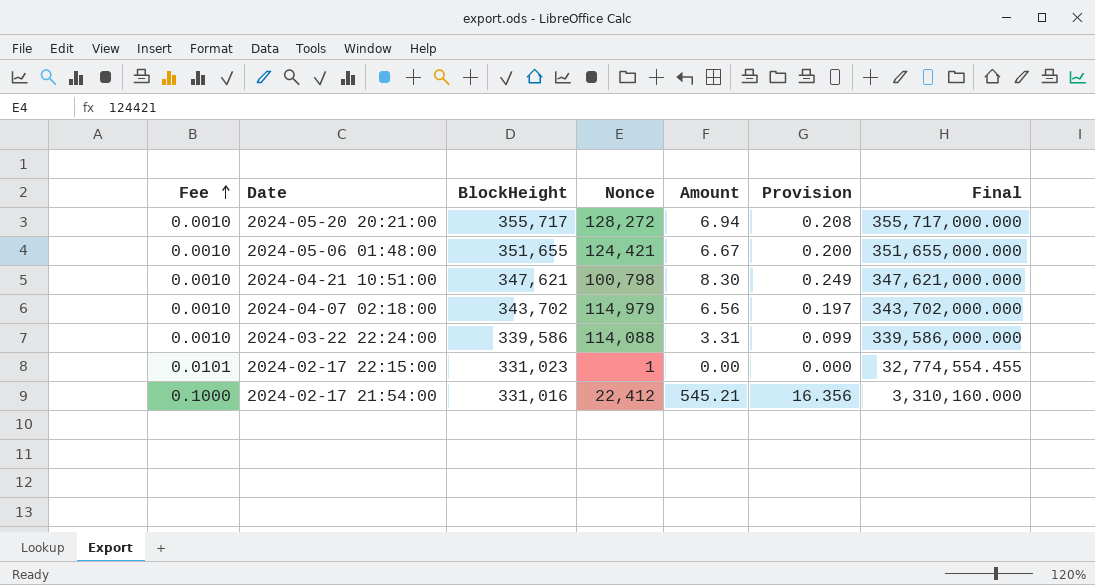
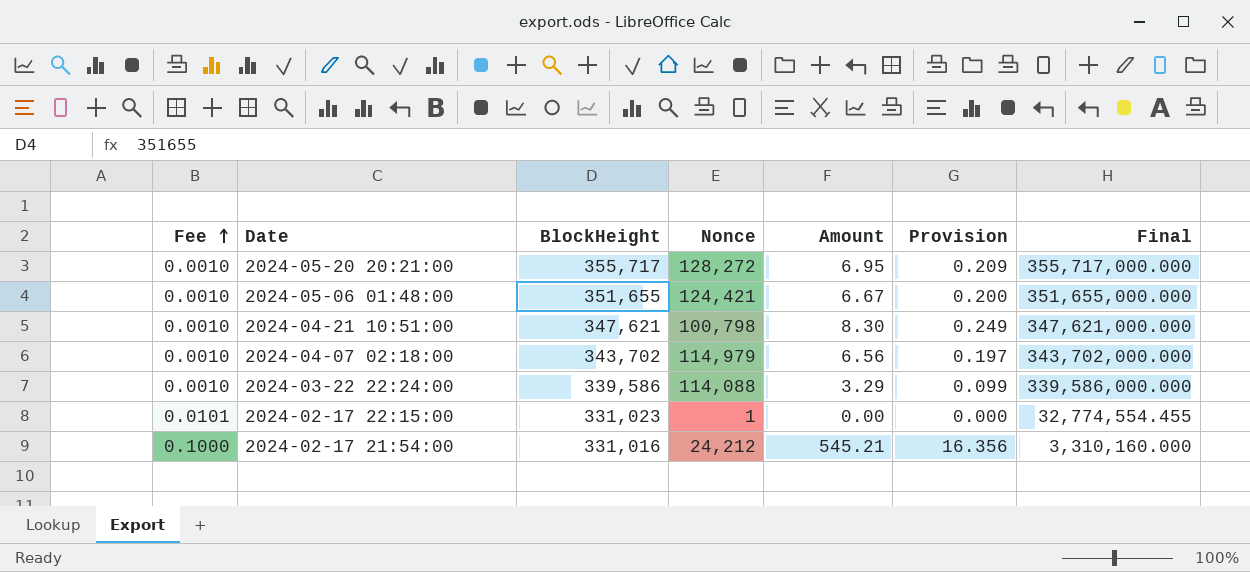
2024-05-20 20:21:00 | Amount: 6.94 -> 6.95
2024-05-20 20:21:00 | Provision: 0.208 -> 0.209
2024-03-22 22:24:00 | Amount: 3.31 -> 3.29
2024-02-17 21:54:00 | Nonce: 22,412 -> 24,212

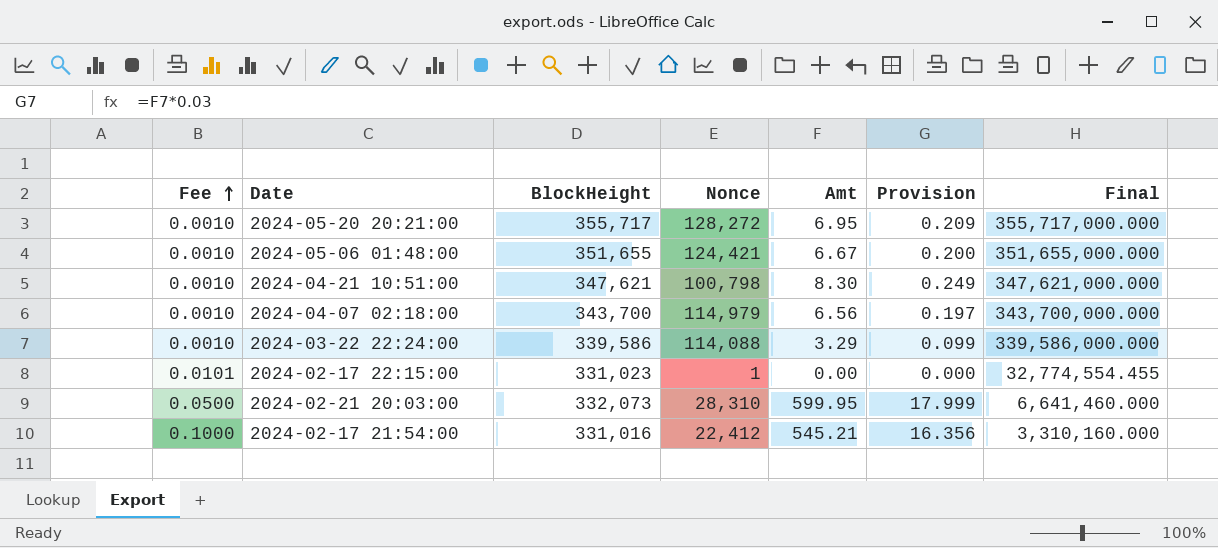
column name: Amount -> Amt
2024-04-07 02:18:00 | BlockHeight: 343,702 -> 343,700
2024-04-07 02:18:00 | Final: 343,702,000.000 -> 343,700,000.000
row 2024-02-21 20:03:00: none -> 0.0500 | 332,073 | 28,310 | 599.95 | 17.999 | 6,641,460.000
2024-02-17 21:54:00 | Nonce: 24,212 -> 22,412

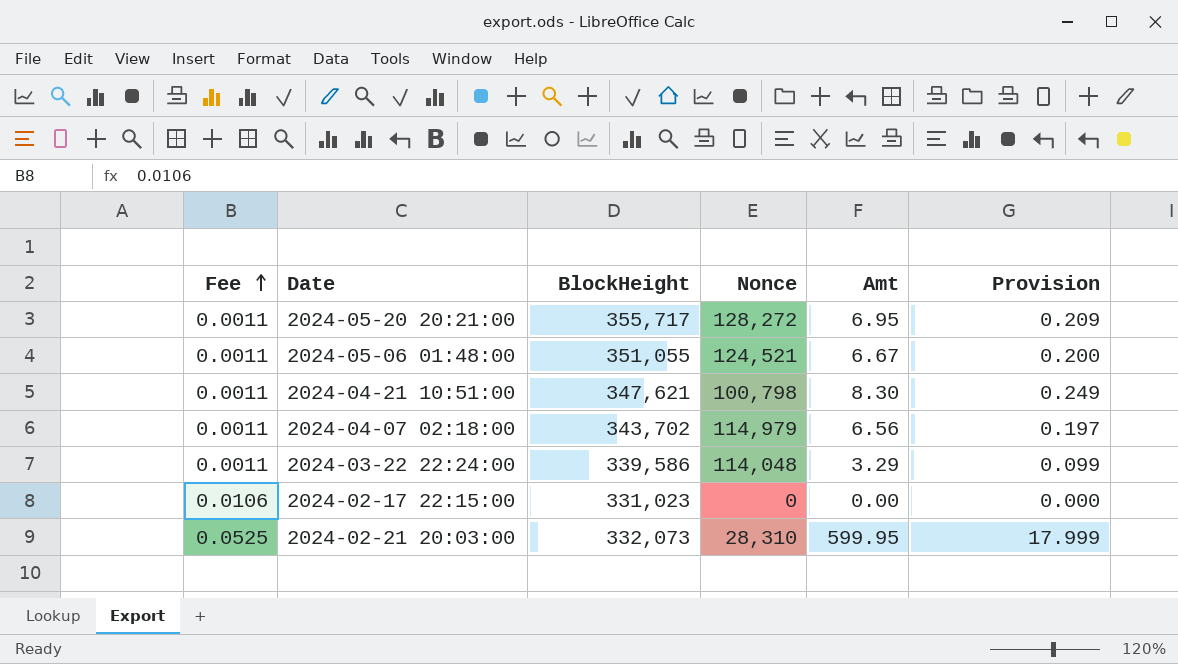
column Final | formula: [BlockHeight] / [Fee] -> none
row 2024-02-17 21:54:00: 0.1000 | 331,016 | 22,412 | 545.21 | 16.356 | 3,310,160.000 -> none
2024-05-20 20:21:00 | Fee: 0.0010 -> 0.0011
2024-05-06 01:48:00 | Fee: 0.0010 -> 0.0011
2024-05-06 01:48:00 | BlockHeight: 351,655 -> 351,055
2024-05-06 01:48:00 | Nonce: 124,421 -> 124,521
2024-04-21 10:51:00 | Fee: 0.0010 -> 0.0011
2024-04-07 02:18:00 | Fee: 0.0010 -> 0.0011
2024-04-07 02:18:00 | BlockHeight: 343,700 -> 343,702
2024-03-22 22:24:00 | Fee: 0.0010 -> 0.0011
2024-03-22 22:24:00 | Nonce: 114,088 -> 114,048
2024-02-17 22:15:00 | Fee: 0.0101 -> 0.0106
2024-02-17 22:15:00 | Nonce: 1 -> 0
2024-02-21 20:03:00 | Fee: 0.0500 -> 0.0525

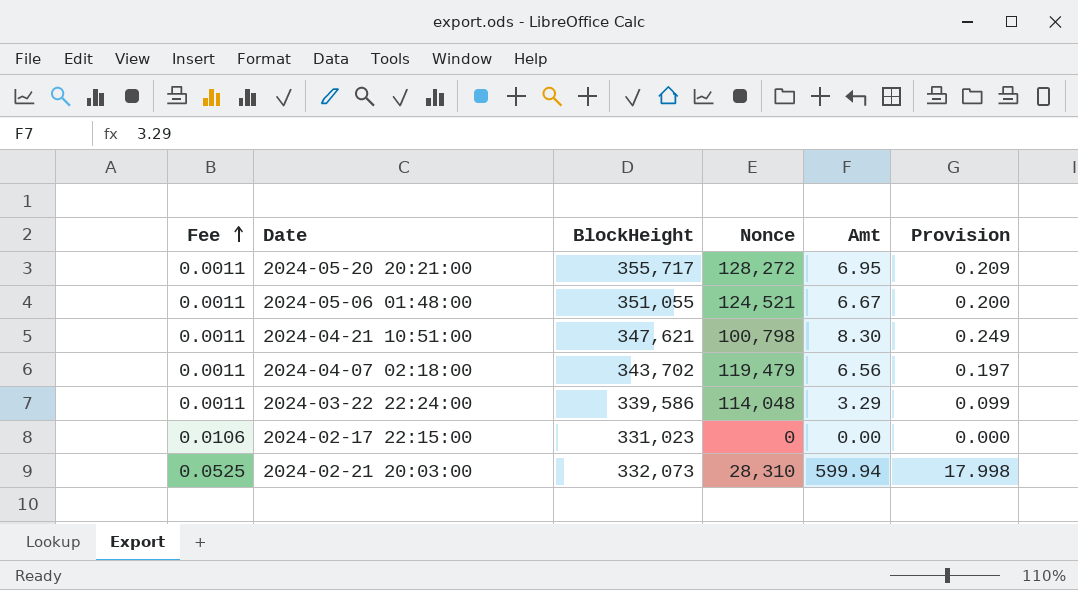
2024-04-07 02:18:00 | Nonce: 114,979 -> 119,479
2024-02-21 20:03:00 | Amt: 599.95 -> 599.94
2024-02-21 20:03:00 | Provision: 17.999 -> 17.998

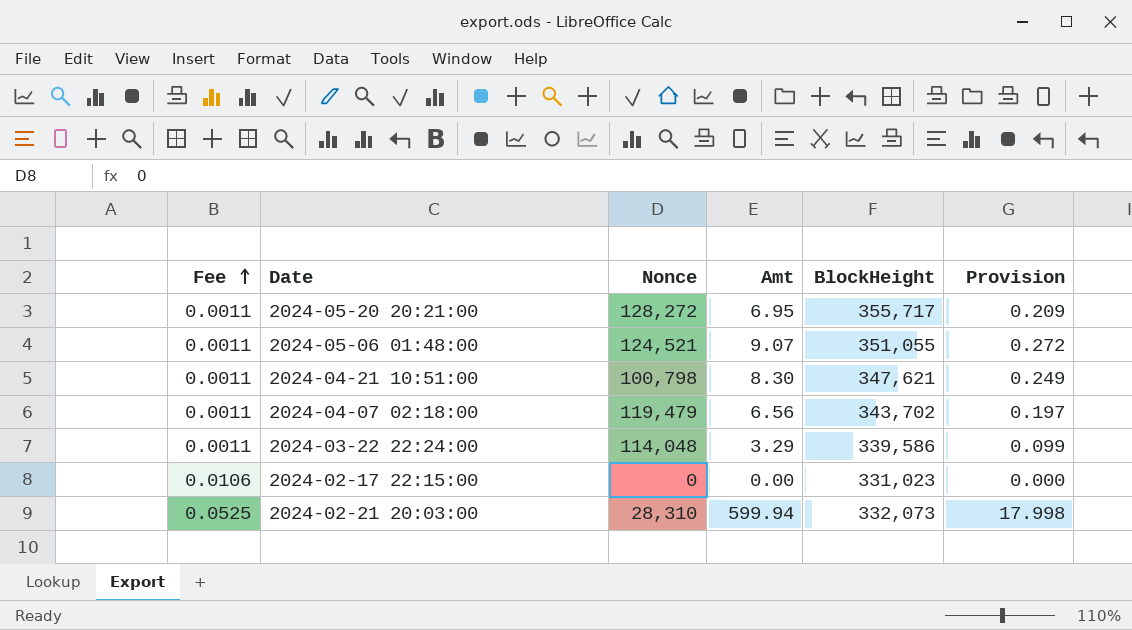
column BlockHeight | position: 3 -> 5
2024-05-06 01:48:00 | Amt: 6.67 -> 9.07
2024-05-06 01:48:00 | Provision: 0.200 -> 0.272

